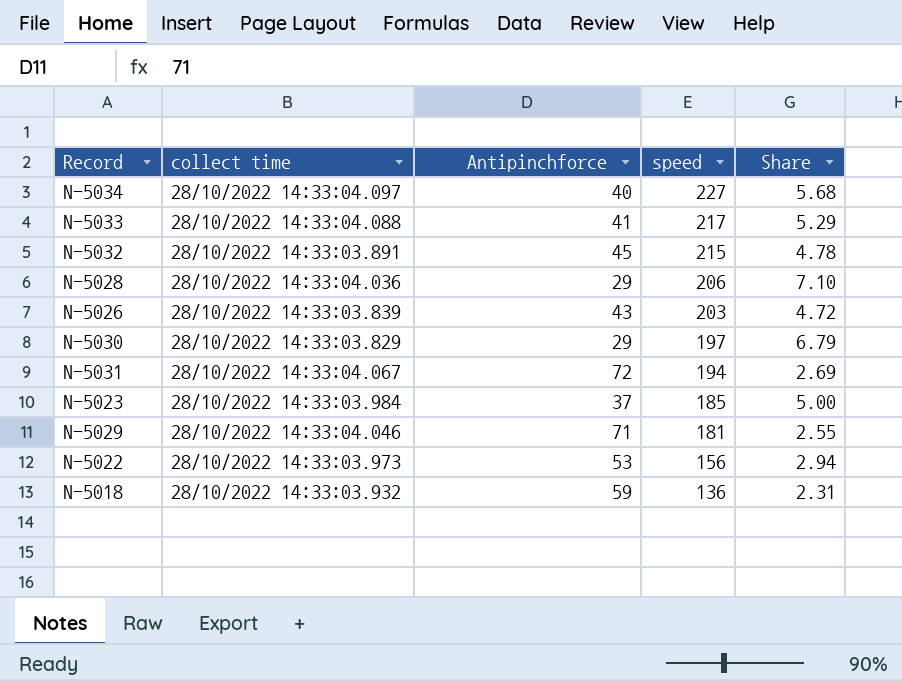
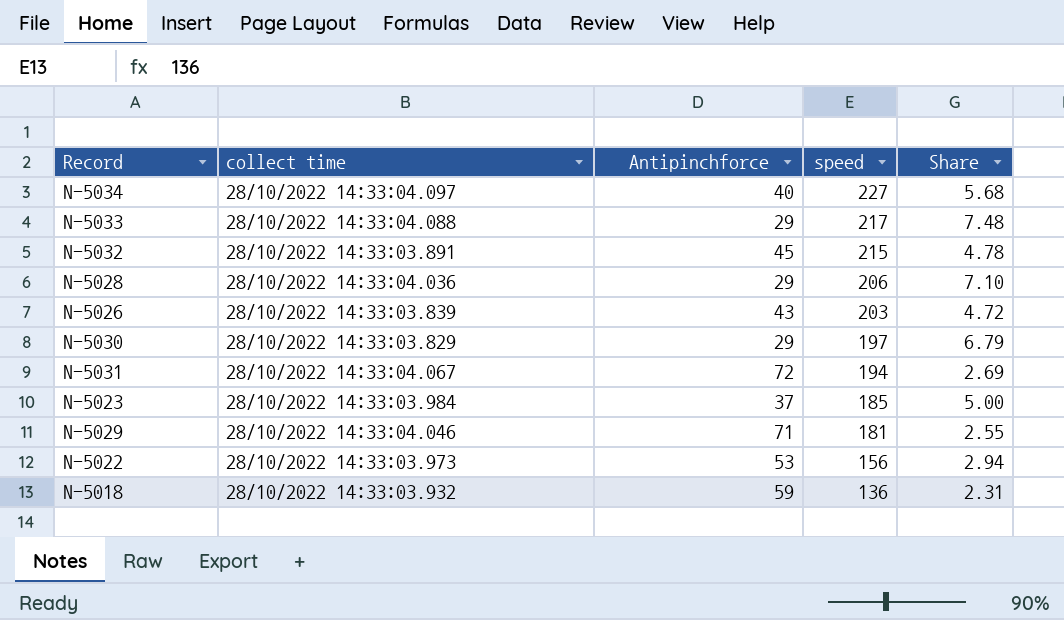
N-5033 | Antipinchforce: 41 -> 29
N-5033 | Share: 5.29 -> 7.48

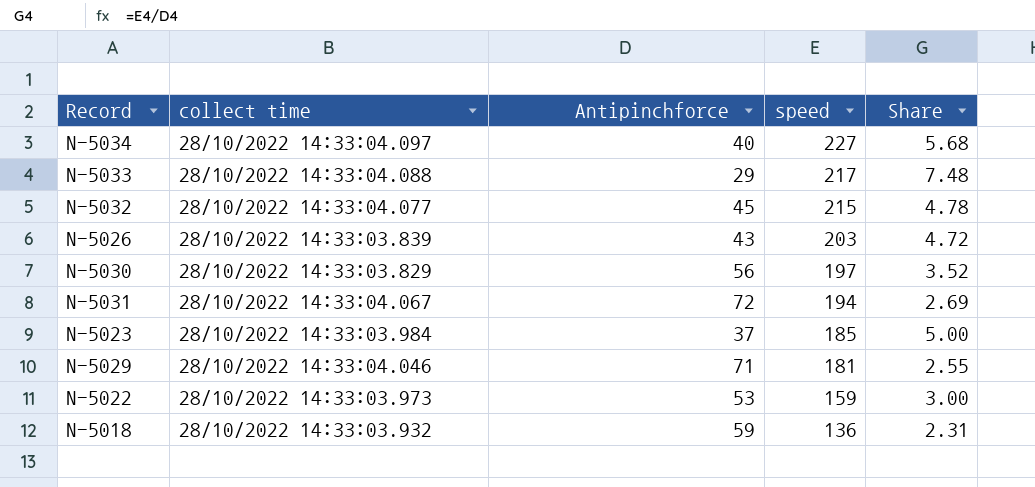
row N-5028: 28/10/2022 14:33:04.036 | 29 | 206 | 7.10 -> none
N-5032 | collect time: 28/10/2022 14:33:03.891 -> 28/10/2022 14:33:04.077
N-5030 | Antipinchforce: 29 -> 56
N-5030 | Share: 6.79 -> 3.52
N-5022 | speed: 156 -> 159
N-5022 | Share: 2.94 -> 3.00

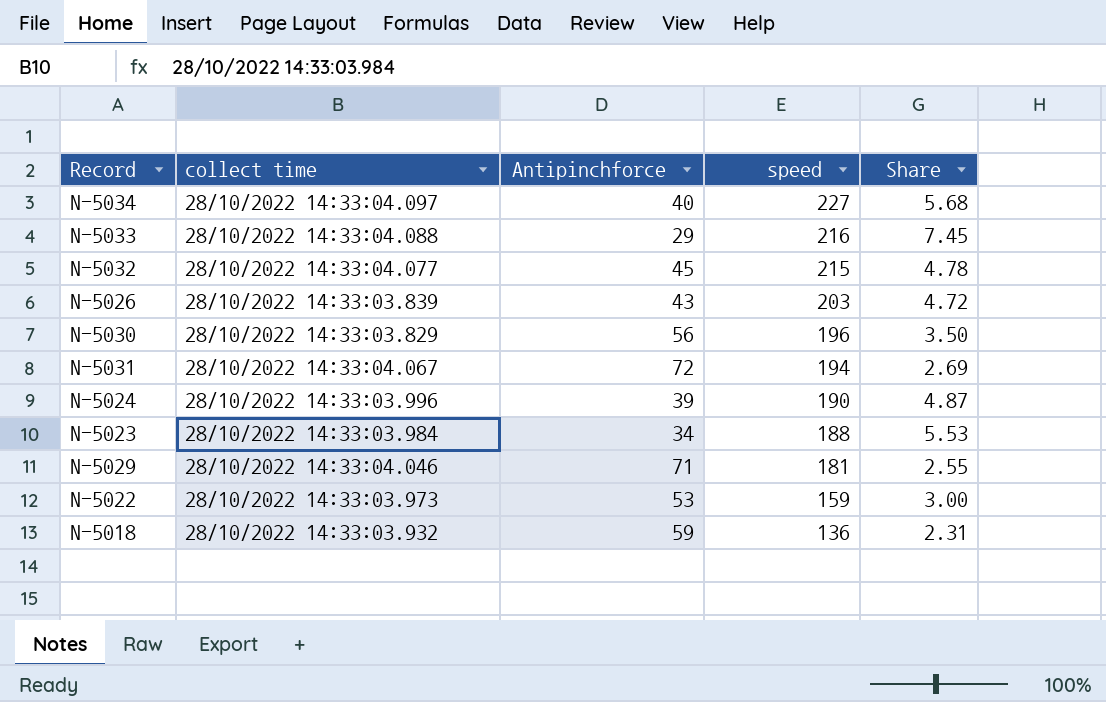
N-5033 | speed: 217 -> 216
N-5033 | Share: 7.48 -> 7.45
N-5030 | speed: 197 -> 196
N-5030 | Share: 3.52 -> 3.50
row N-5024: none -> 28/10/2022 14:33:03.996 | 39 | 190 | 4.87
N-5023 | Antipinchforce: 37 -> 34
N-5023 | speed: 185 -> 188
N-5023 | Share: 5.00 -> 5.53

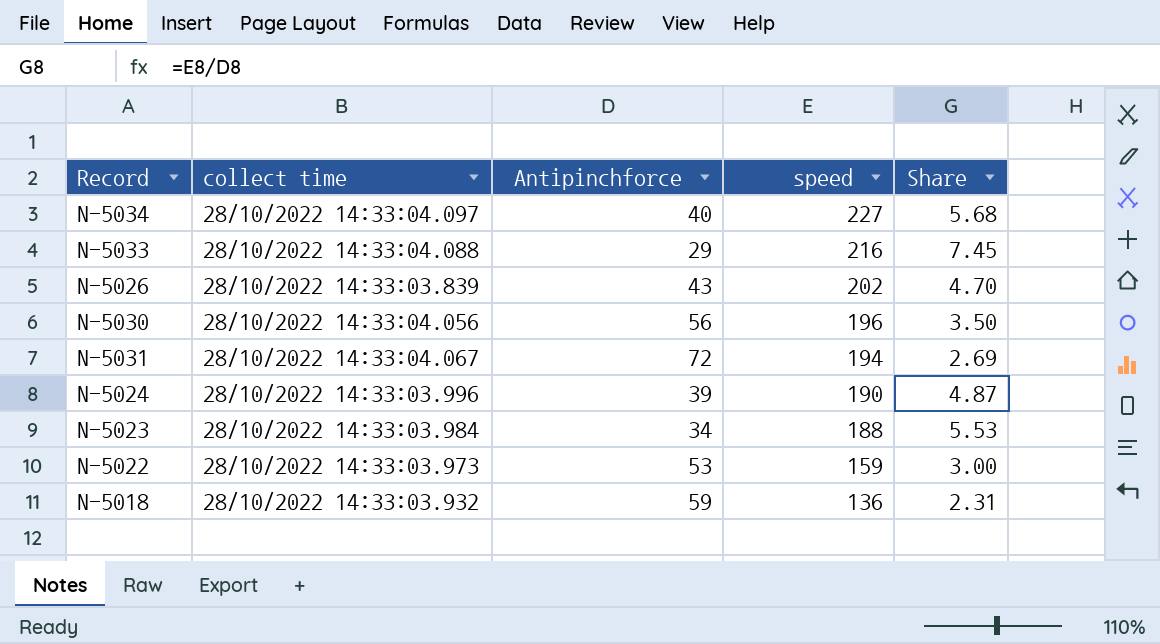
row N-5032: 28/10/2022 14:33:04.077 | 45 | 215 | 4.78 -> none
row N-5029: 28/10/2022 14:33:04.046 | 71 | 181 | 2.55 -> none
N-5026 | speed: 203 -> 202
N-5026 | Share: 4.72 -> 4.70
N-5030 | collect time: 28/10/2022 14:33:03.829 -> 28/10/2022 14:33:04.056

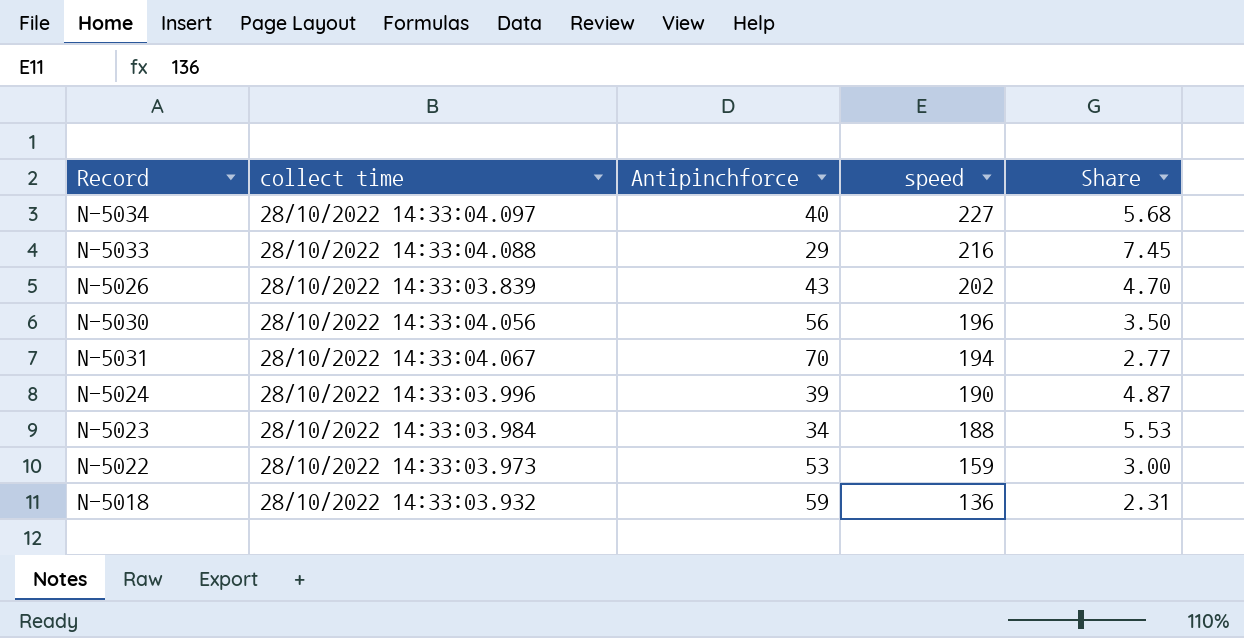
N-5031 | Antipinchforce: 72 -> 70
N-5031 | Share: 2.69 -> 2.77

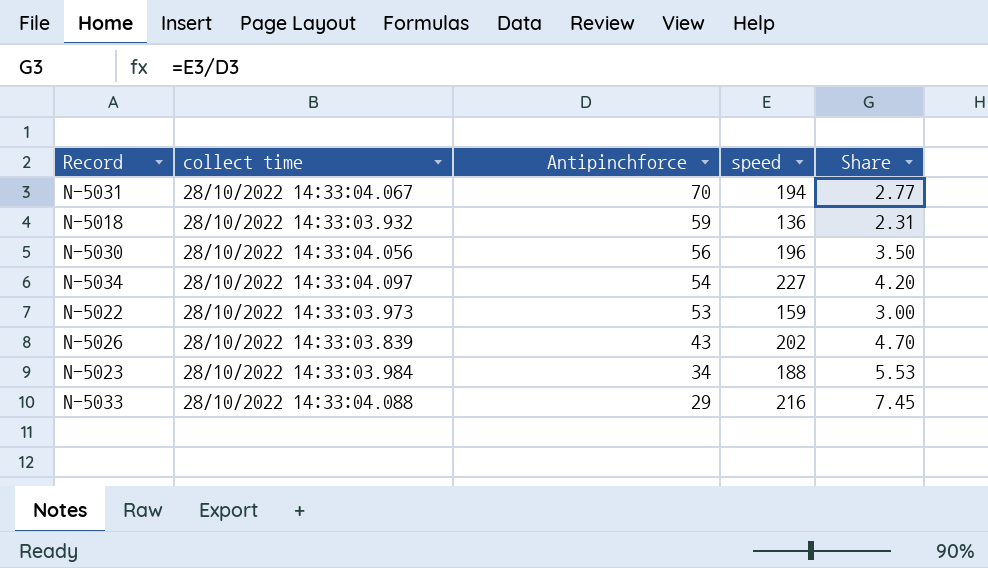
row order: speed descending -> Antipinchforce descending
row N-5024: 28/10/2022 14:33:03.996 | 39 | 190 | 4.87 -> none
N-5034 | Antipinchforce: 40 -> 54
N-5034 | Share: 5.68 -> 4.20

